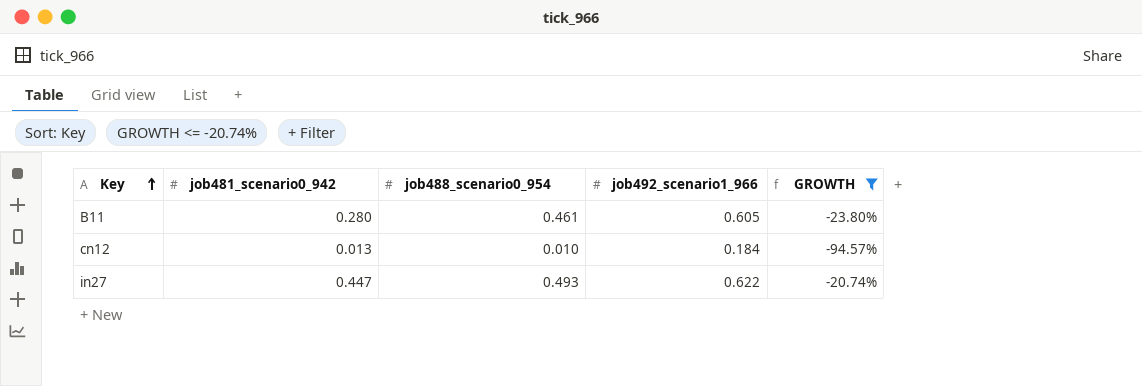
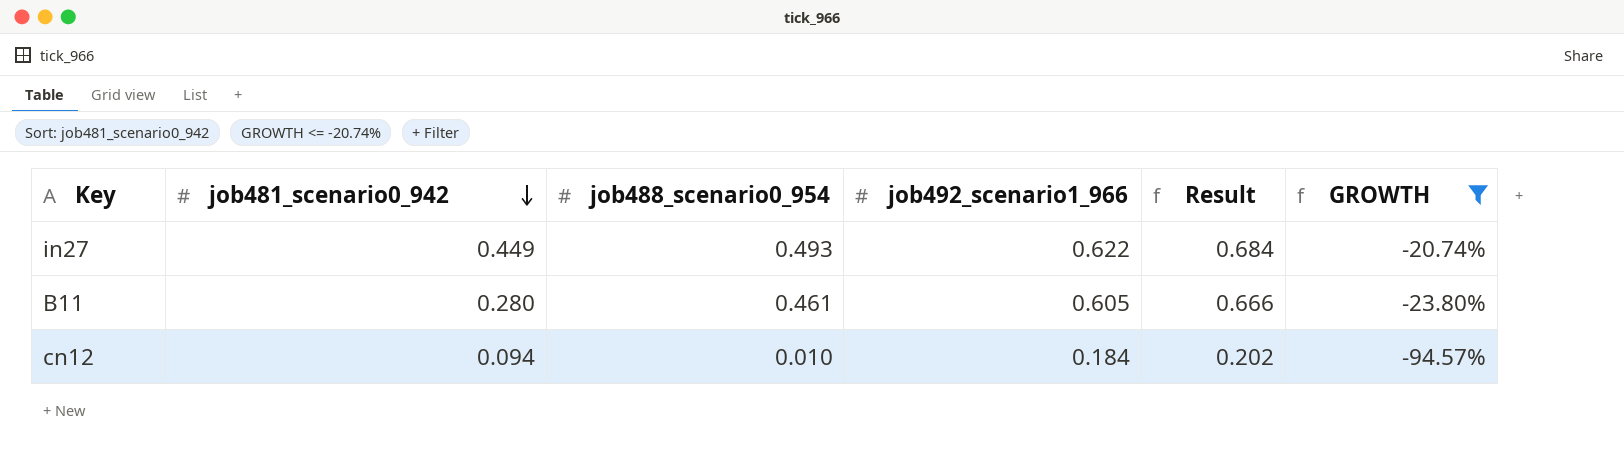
row order: Key ascending -> job481_scenario0_942 descending
column Result | formula: none -> [job492_scenario1_966] * 1.1
in27 | job481_scenario0_942: 0.447 -> 0.449
cn12 | job481_scenario0_942: 0.013 -> 0.094

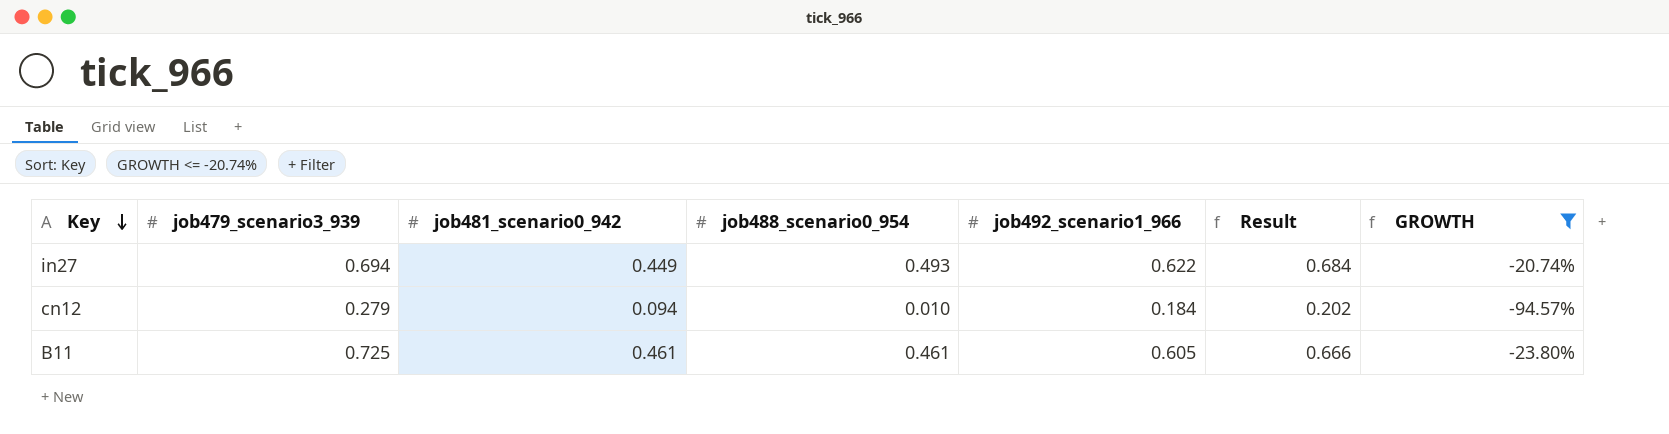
row order: job481_scenario0_942 descending -> Key descending
column job479_scenario3_939 | position: none -> 2
B11 | job481_scenario0_942: 0.280 -> 0.461

